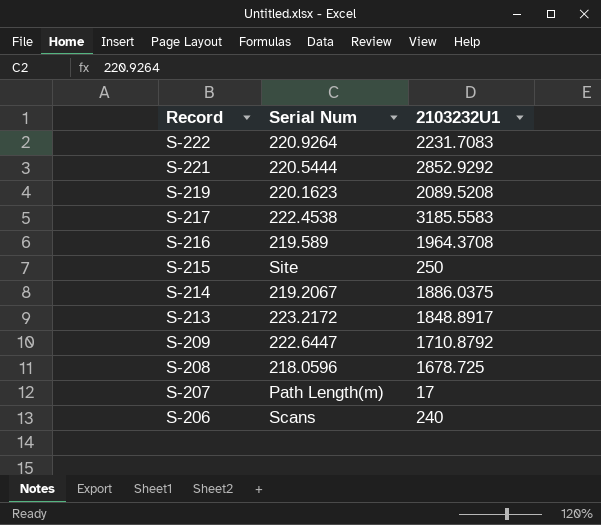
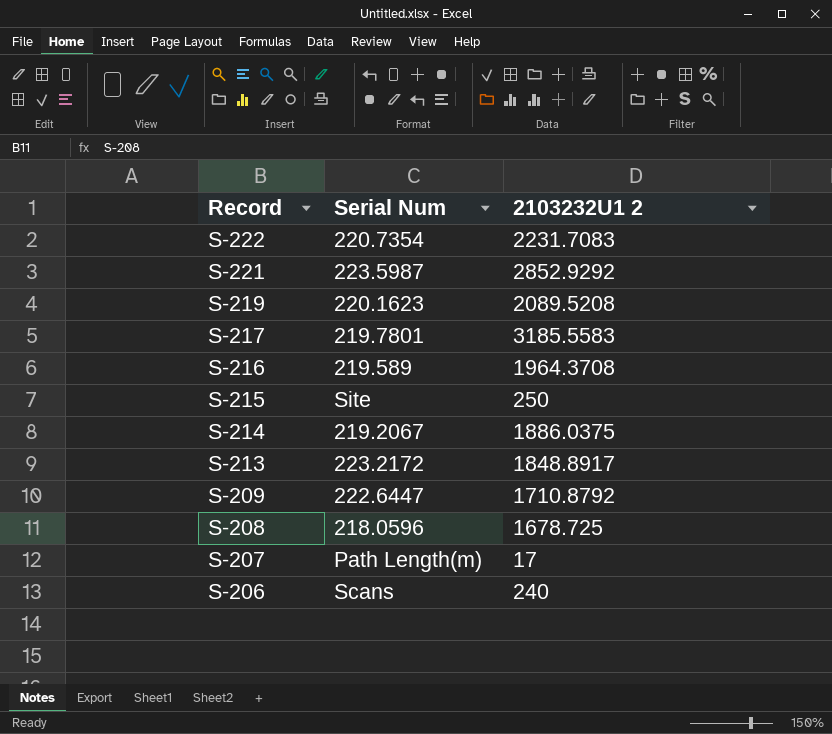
column name: 2103232U1 -> 2103232U1 2
S-222 | Serial Num: 220.9264 -> 220.7354
S-221 | Serial Num: 220.5444 -> 223.5987
S-217 | Serial Num: 222.4538 -> 219.7801

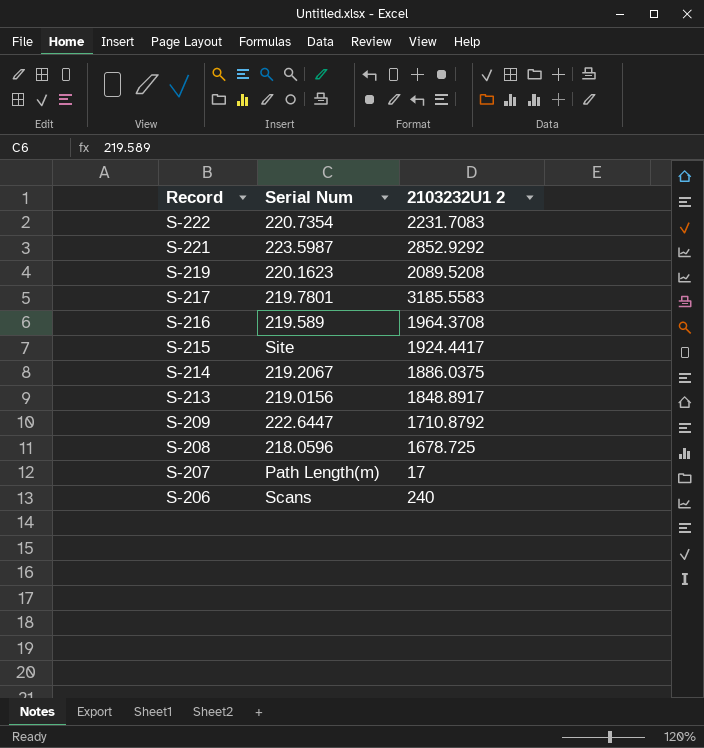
S-215 | 2103232U1 2: 250 -> 1924.4417
S-213 | Serial Num: 223.2172 -> 219.0156

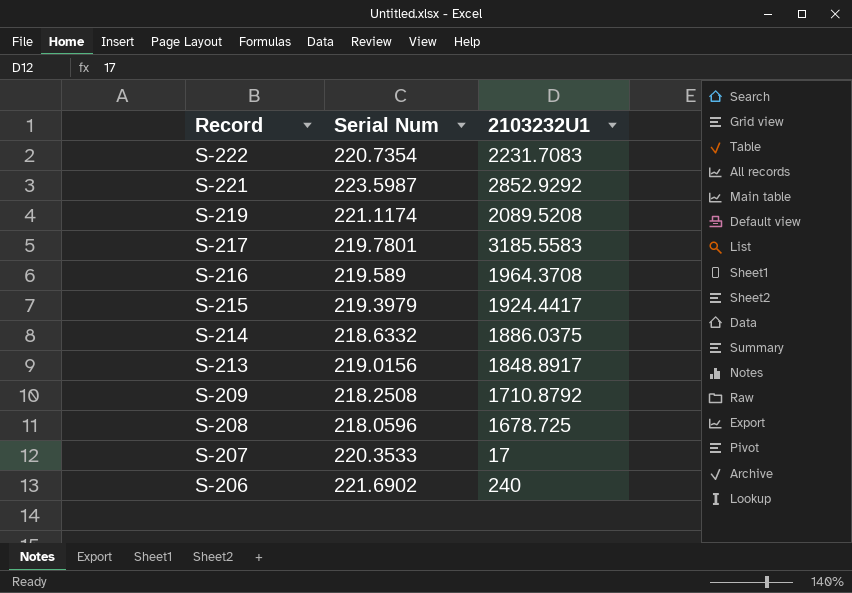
column name: 2103232U1 2 -> 2103232U1
S-219 | Serial Num: 220.1623 -> 221.1174
S-215 | Serial Num: Site -> 219.3979
S-214 | Serial Num: 219.2067 -> 218.6332
S-209 | Serial Num: 222.6447 -> 218.2508
S-207 | Serial Num: Path Length(m) -> 220.3533
S-206 | Serial Num: Scans -> 221.6902

